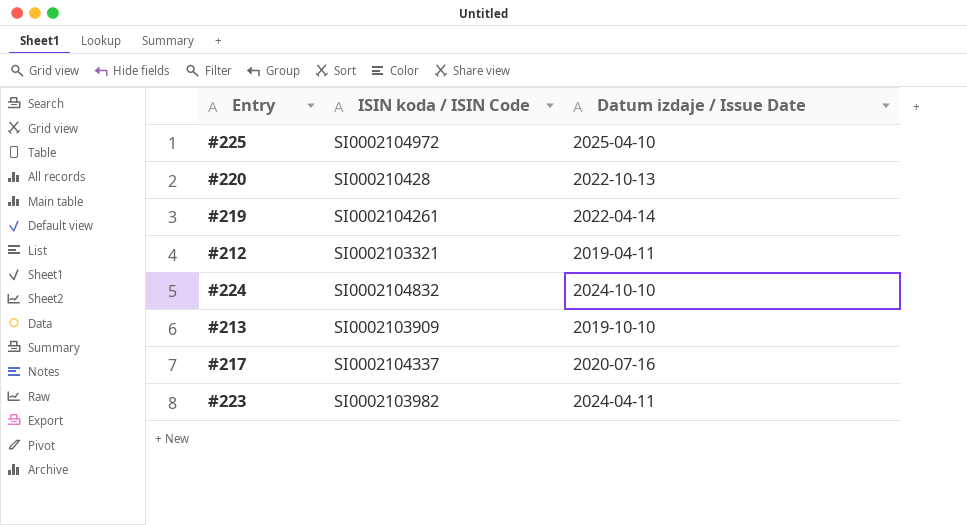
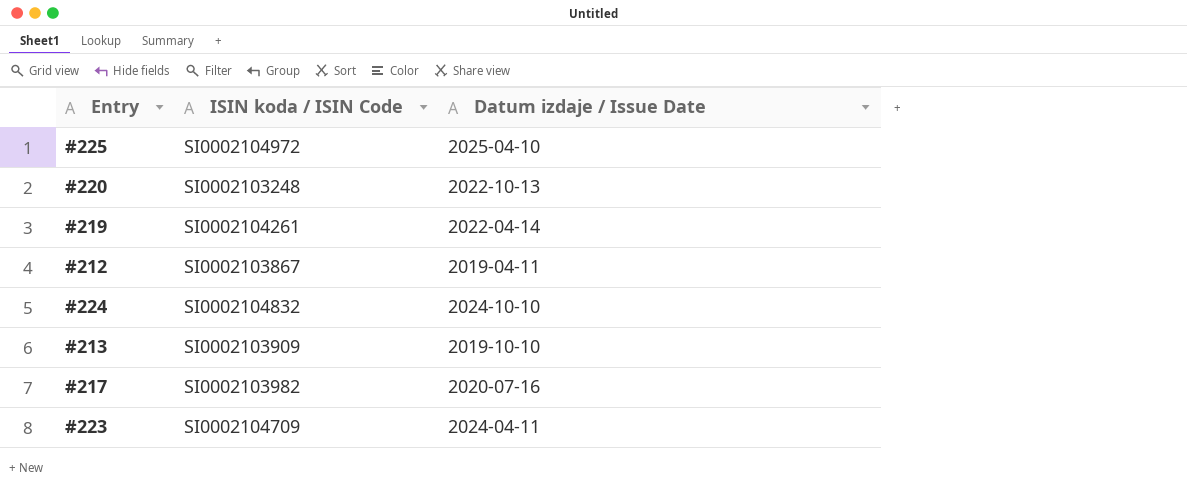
#220 | ISIN koda / ISIN Code: SI000210428 -> SI0002103248
#212 | ISIN koda / ISIN Code: SI0002103321 -> SI0002103867
#217 | ISIN koda / ISIN Code: SI0002104337 -> SI0002103982
#223 | ISIN koda / ISIN Code: SI0002103982 -> SI0002104709

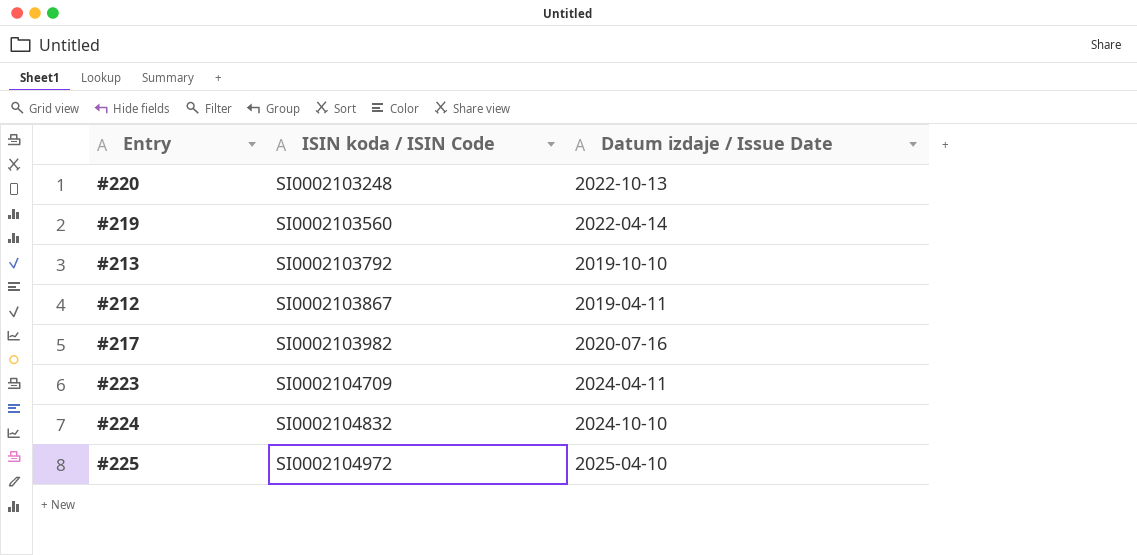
row order: none -> ISIN koda / ISIN Code ascending
#219 | ISIN koda / ISIN Code: SI0002104261 -> SI0002103560
#213 | ISIN koda / ISIN Code: SI0002103909 -> SI0002103792

